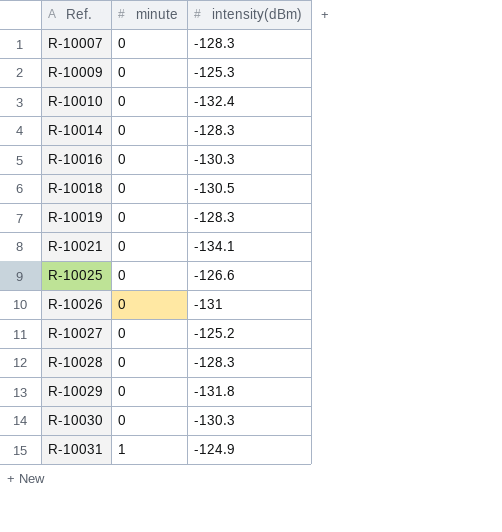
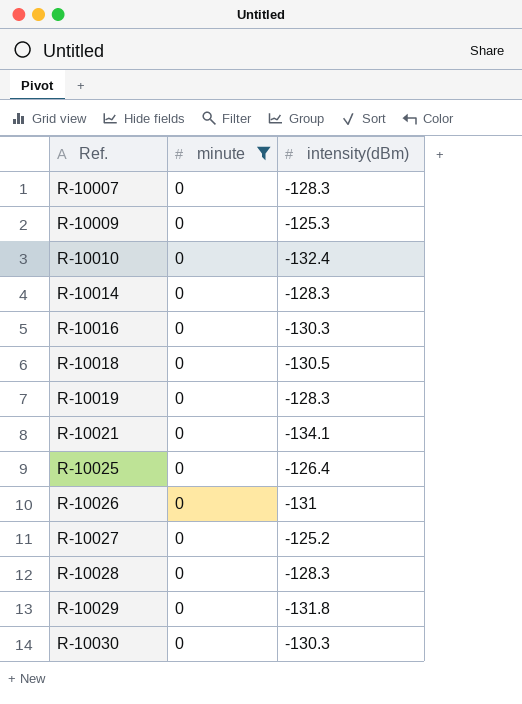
filter: none -> minute = 0
R-10025 | intensity(dBm): -126.6 -> -126.4

